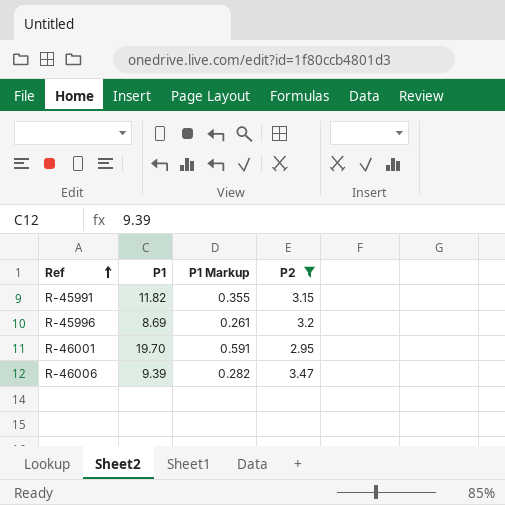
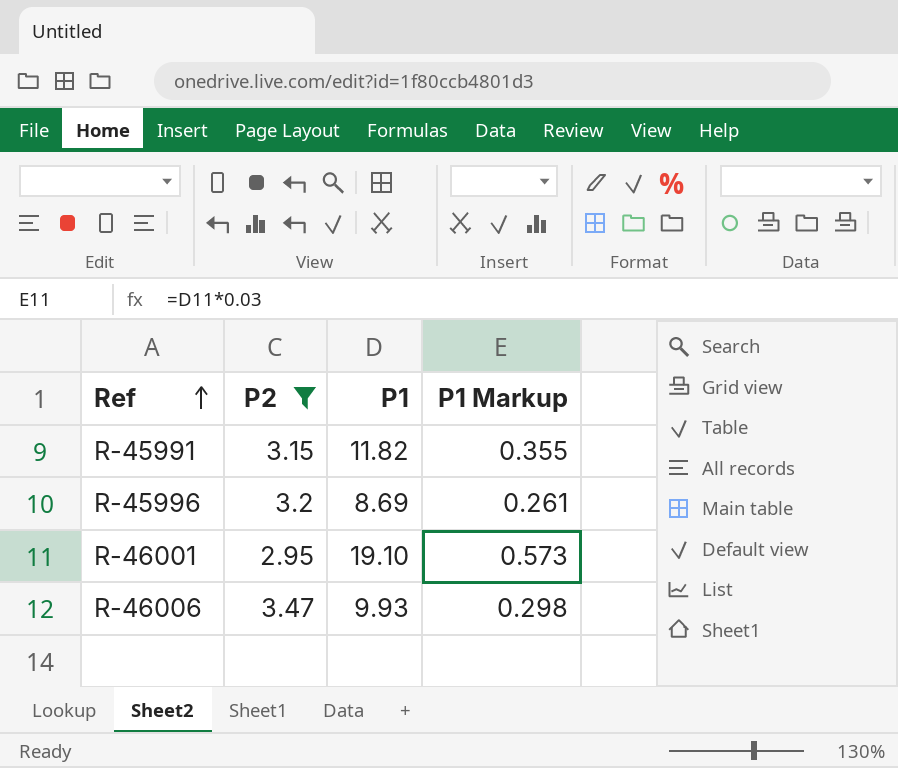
column P2 | position: 4 -> 2
R-46001 | P1: 19.70 -> 19.10
R-46001 | P1 Markup: 0.591 -> 0.573
R-46006 | P1: 9.39 -> 9.93
R-46006 | P1 Markup: 0.282 -> 0.298

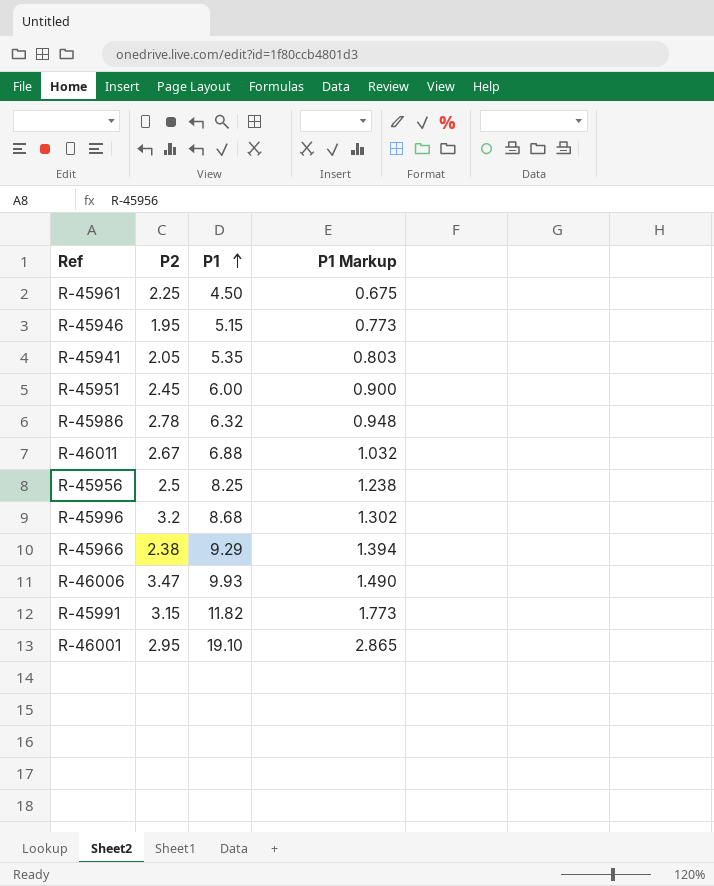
filter: P2 >= 2.95 -> none
row order: Ref ascending -> P1 ascending
column P1 Markup | formula: [P1] * 0.03 -> [P1] * 0.15
R-45996 | P1: 8.69 -> 8.68

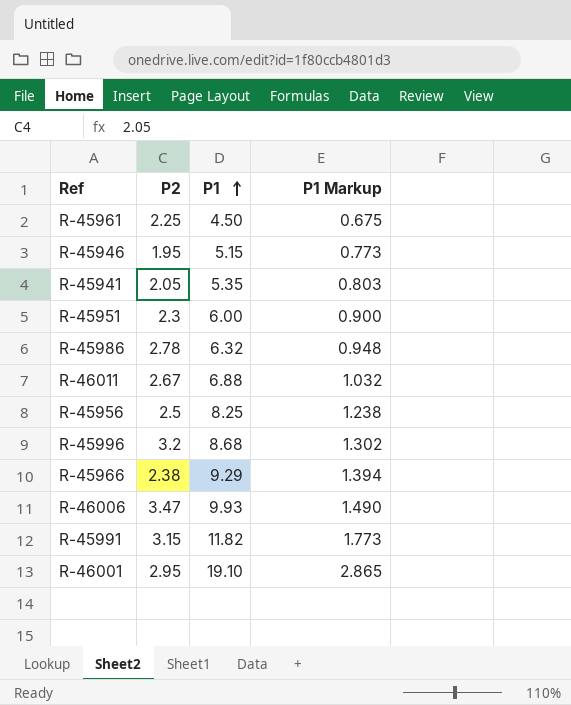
R-45951 | P2: 2.45 -> 2.3

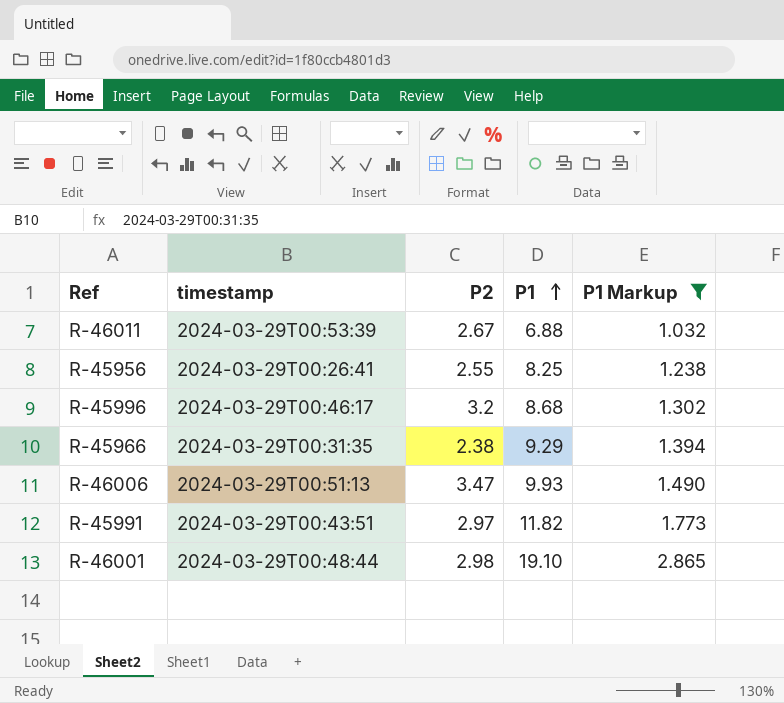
filter: none -> P1 Markup >= 1.032
column timestamp | position: none -> 2
R-45956 | P2: 2.5 -> 2.55
R-45991 | P2: 3.15 -> 2.97
R-46001 | P2: 2.95 -> 2.98

